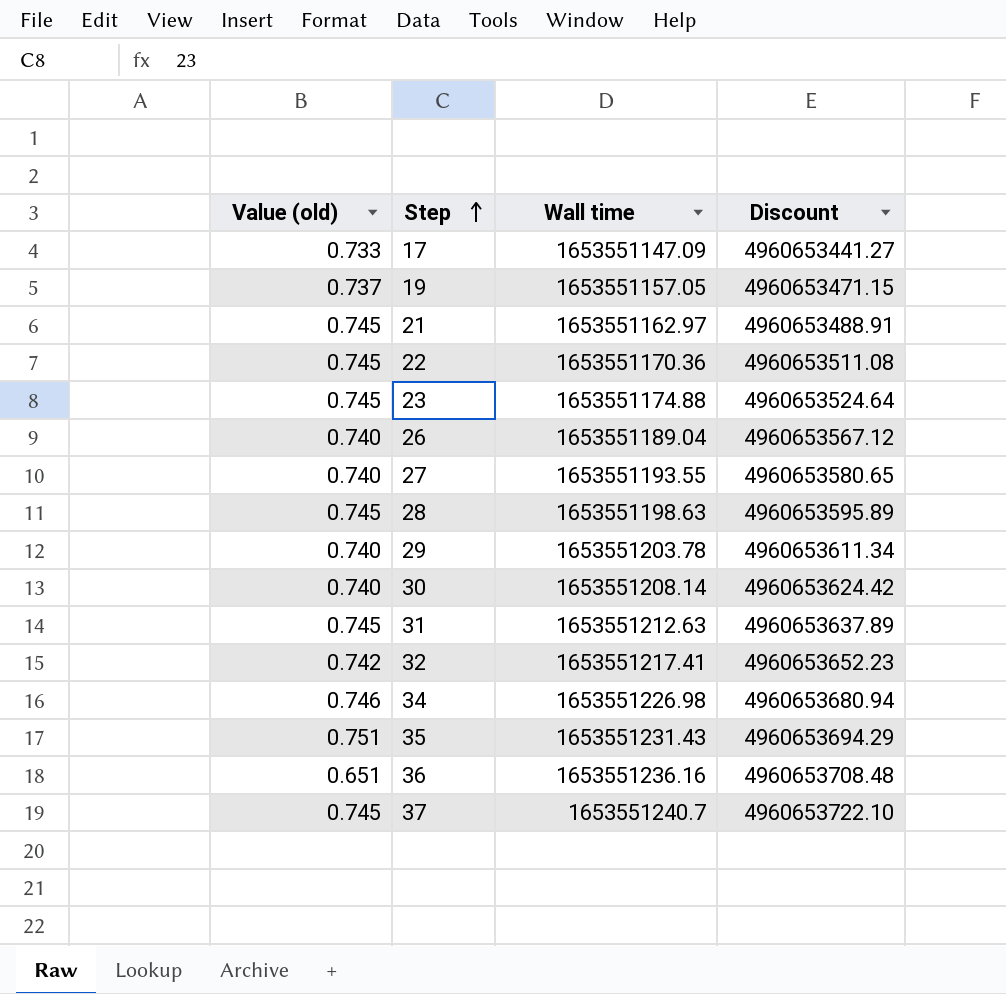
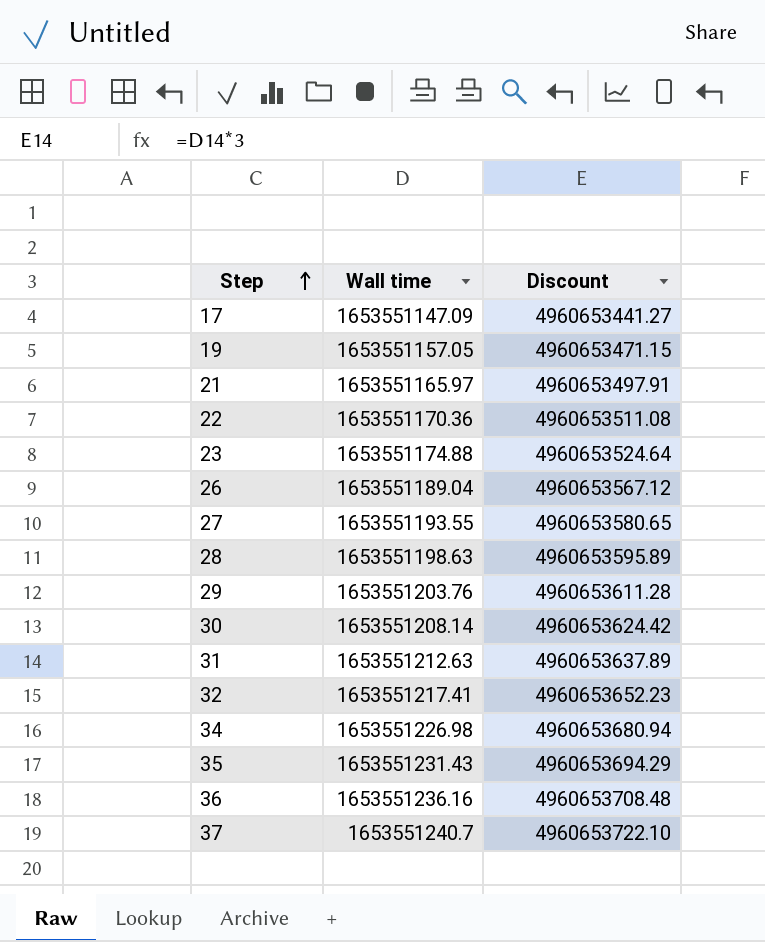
column Value (old) | position: 1 -> none
21 | Wall time: 1653551162.97 -> 1653551165.97
21 | Discount: 4960653488.91 -> 4960653497.91
29 | Wall time: 1653551203.78 -> 1653551203.76
29 | Discount: 4960653611.34 -> 4960653611.28

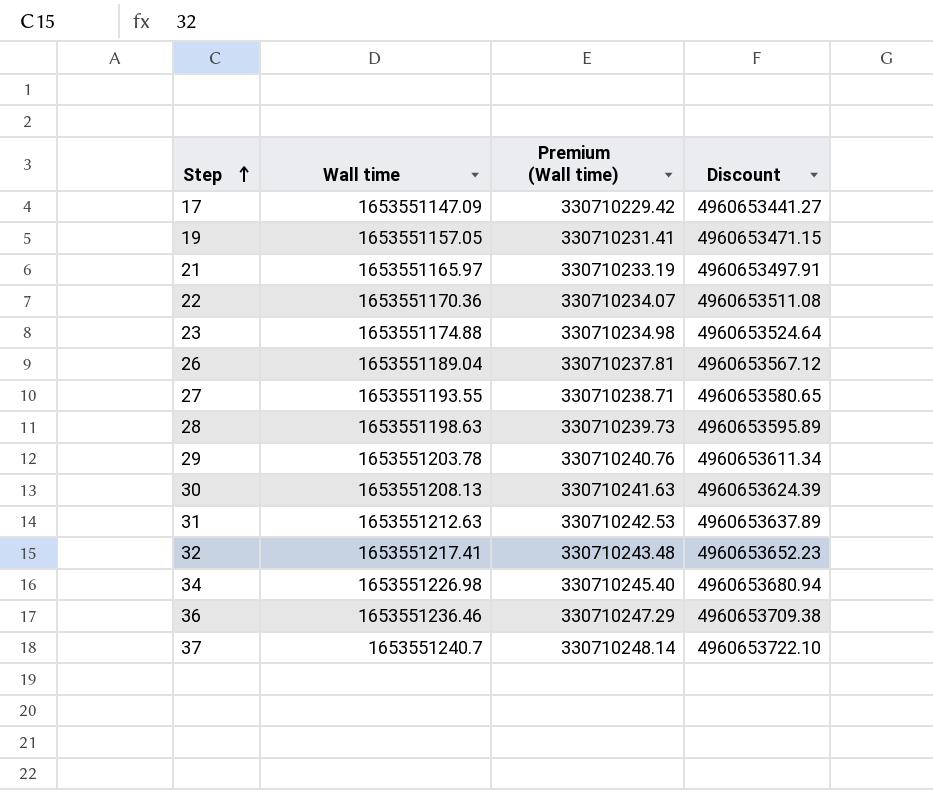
column Premium (Wall time) | formula: none -> [Wall time] * 0.2
row 35: 1653551231.43 | 4960653694.29 -> none
29 | Wall time: 1653551203.76 -> 1653551203.78
29 | Discount: 4960653611.28 -> 4960653611.34
30 | Wall time: 1653551208.14 -> 1653551208.13
30 | Discount: 4960653624.42 -> 4960653624.39
36 | Wall time: 1653551236.16 -> 1653551236.46
36 | Discount: 4960653708.48 -> 4960653709.38

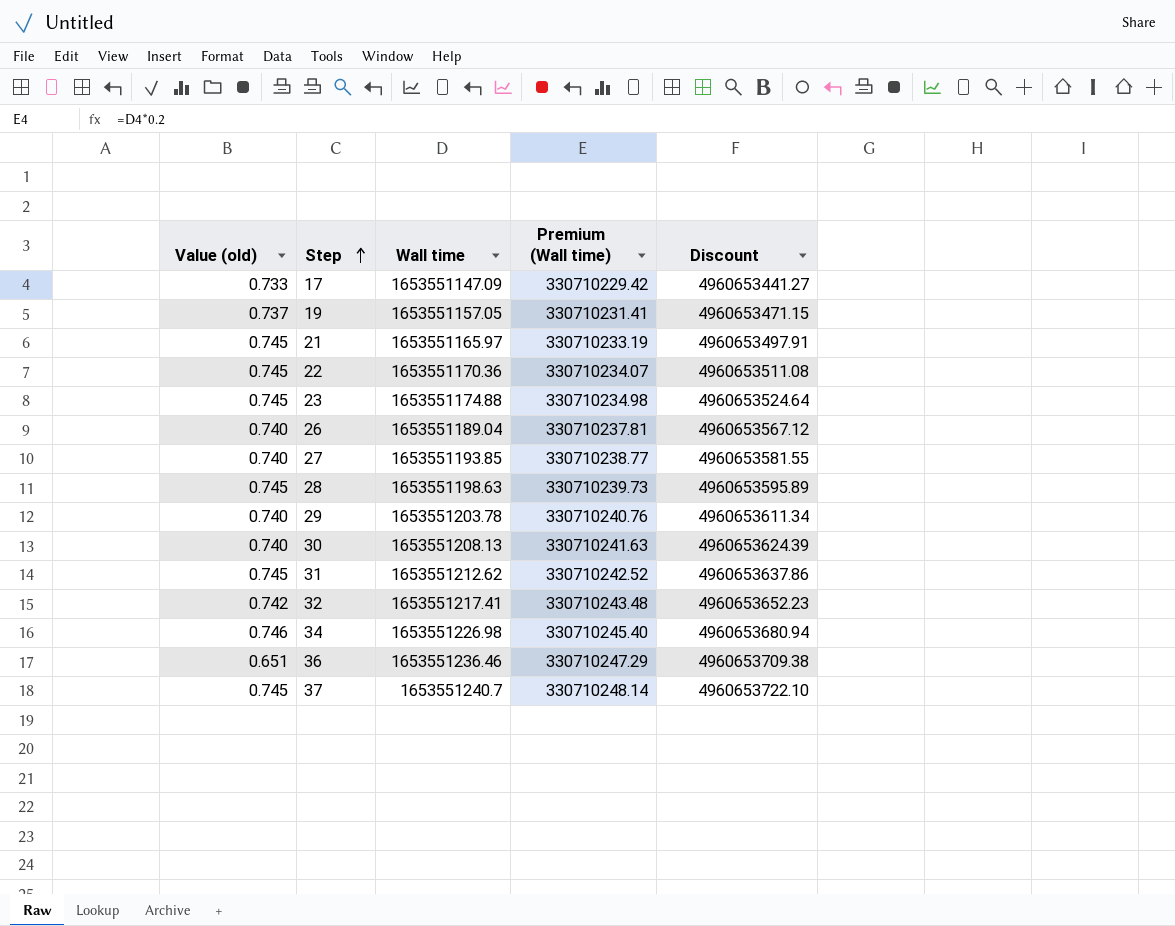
column Value (old) | position: none -> 1
27 | Wall time: 1653551193.55 -> 1653551193.85
27 | Premium (Wall time): 330710238.71 -> 330710238.77
27 | Discount: 4960653580.65 -> 4960653581.55
31 | Wall time: 1653551212.63 -> 1653551212.62
31 | Premium (Wall time): 330710242.53 -> 330710242.52
31 | Discount: 4960653637.89 -> 4960653637.86

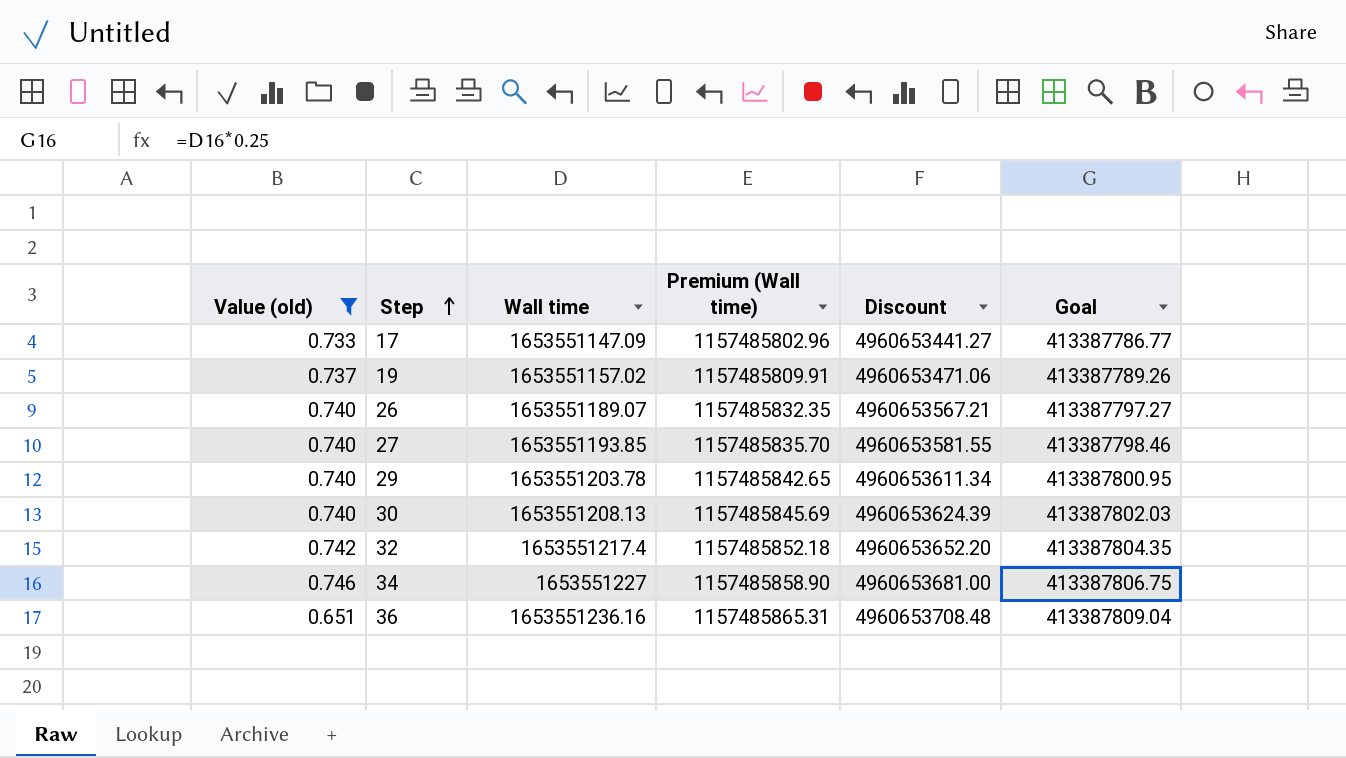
filter: none -> Value (old) != 0.745
column Premium (Wall time) | formula: [Wall time] * 0.2 -> [Wall time] * 0.7
column Goal | formula: none -> [Wall time] * 0.25
19 | Wall time: 1653551157.05 -> 1653551157.02
19 | Discount: 4960653471.15 -> 4960653471.06
26 | Wall time: 1653551189.04 -> 1653551189.07
26 | Discount: 4960653567.12 -> 4960653567.21
32 | Wall time: 1653551217.41 -> 1653551217.4
32 | Discount: 4960653652.23 -> 4960653652.20
34 | Wall time: 1653551226.98 -> 1653551227
34 | Discount: 4960653680.94 -> 4960653681.00
36 | Wall time: 1653551236.46 -> 1653551236.16
36 | Discount: 4960653709.38 -> 4960653708.48

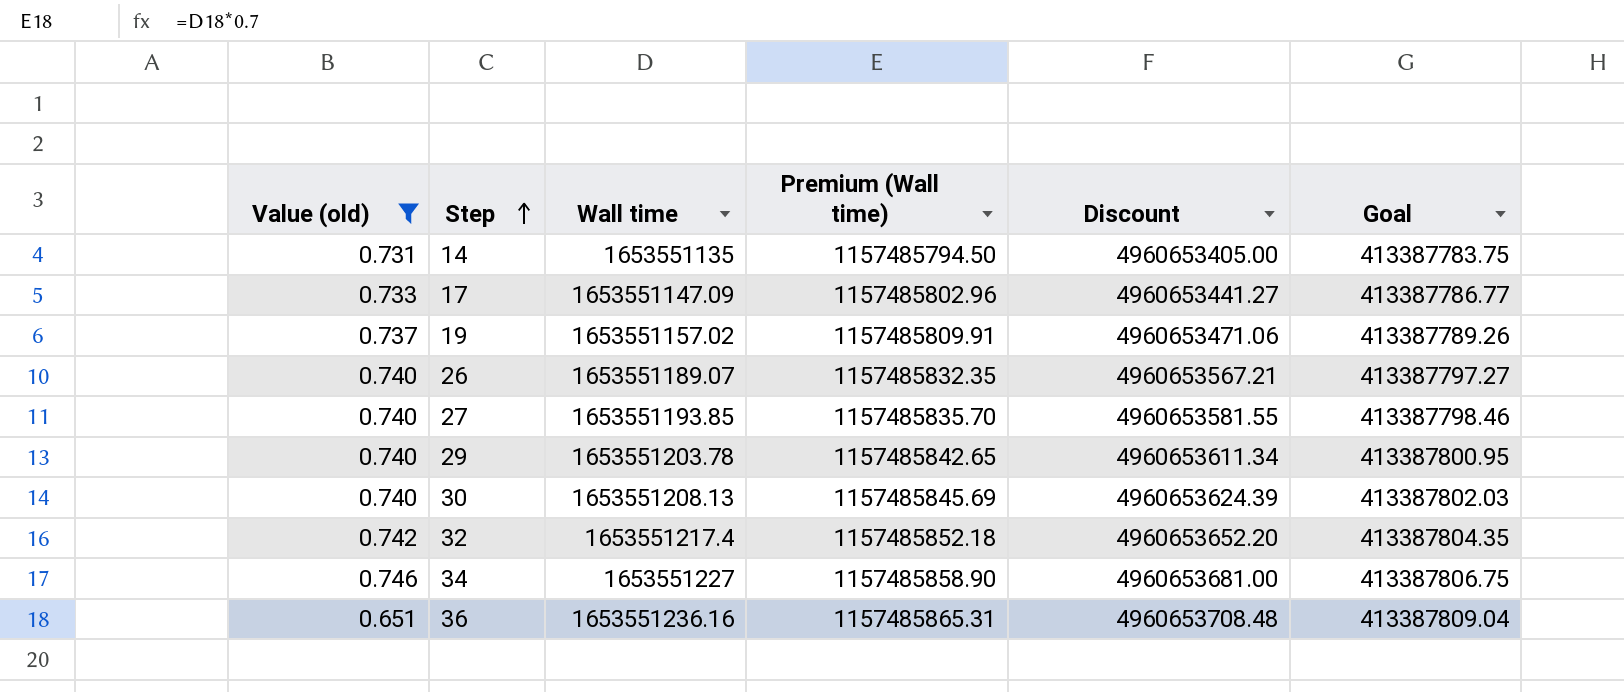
row 14: none -> 0.731 | 1653551135 | 1157485794.50 | 4960653405.00 | 413387783.75

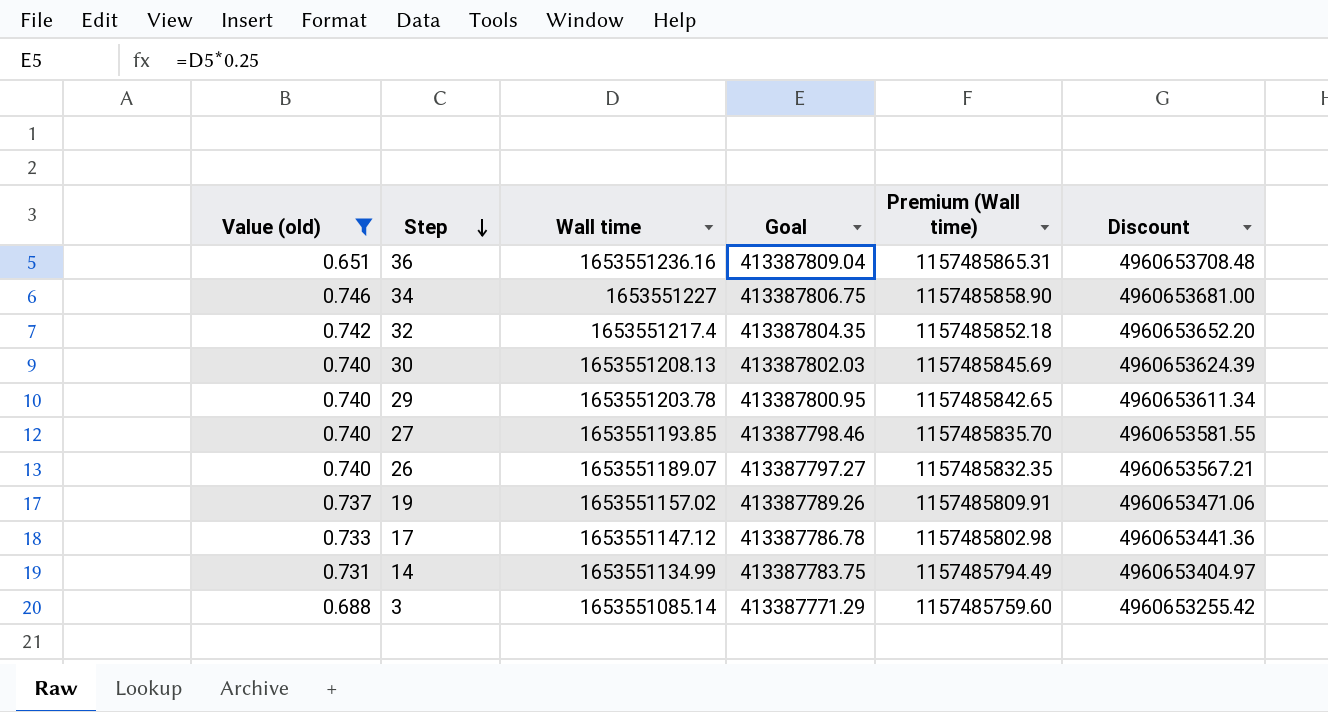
row order: Step ascending -> Step descending
column Goal | position: 6 -> 4
17 | Wall time: 1653551147.09 -> 1653551147.12
17 | Goal: 413387786.77 -> 413387786.78
17 | Premium (Wall time): 1157485802.96 -> 1157485802.98
17 | Discount: 4960653441.27 -> 4960653441.36
14 | Wall time: 1653551135 -> 1653551134.99
14 | Premium (Wall time): 1157485794.50 -> 1157485794.49
14 | Discount: 4960653405.00 -> 4960653404.97
row 3: none -> 0.688 | 1653551085.14 | 413387771.29 | 1157485759.60 | 4960653255.42

